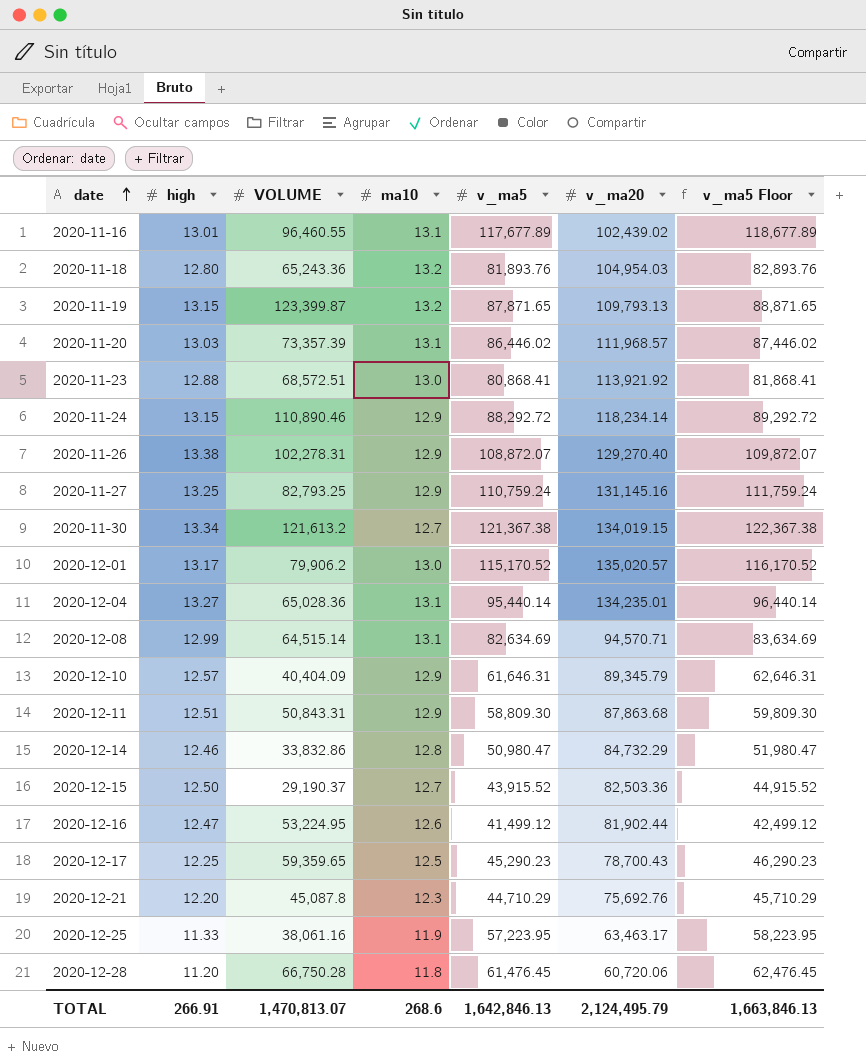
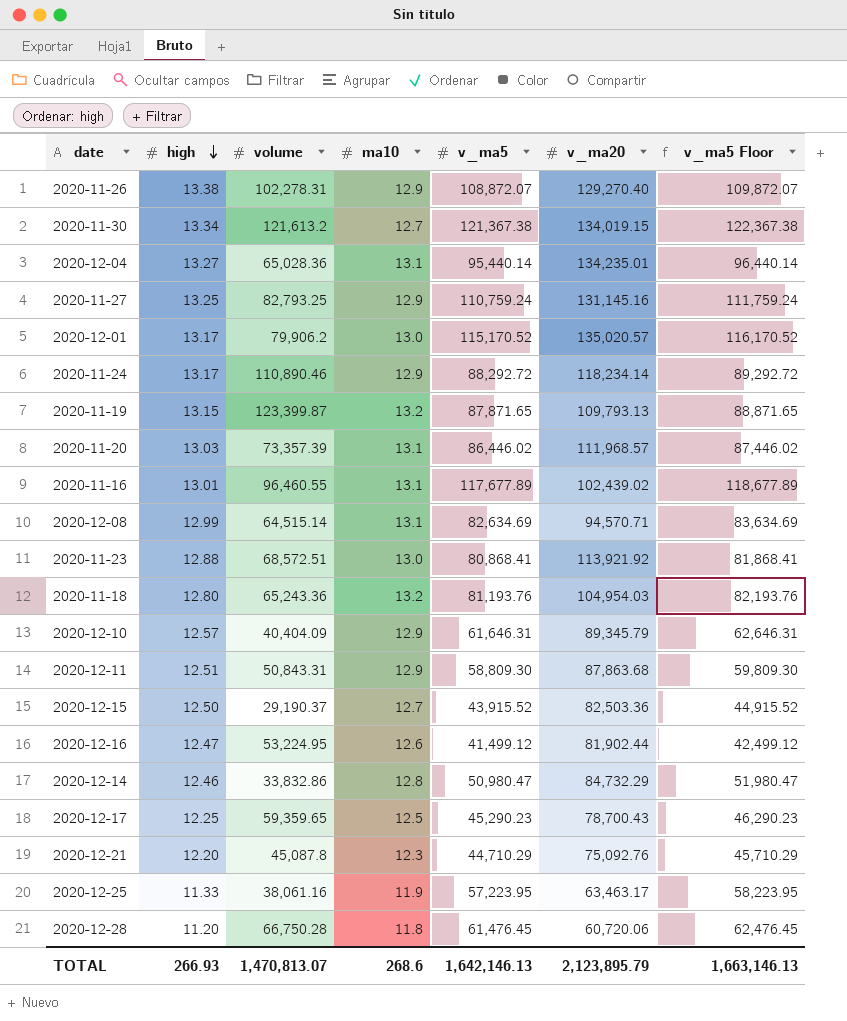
row order: date ascending -> high descending
column name: VOLUME -> volume
2020-11-24 | high: 13.15 -> 13.17
2020-11-18 | v_ma5: 81,893.76 -> 81,193.76
2020-11-18 | v_ma5 Floor: 82,893.76 -> 82,193.76
2020-12-21 | v_ma20: 75,692.76 -> 75,092.76
TOTAL | high: 266.91 -> 266.93
TOTAL | v_ma5: 1,642,846.13 -> 1,642,146.13
TOTAL | v_ma20: 2,124,495.79 -> 2,123,895.79
TOTAL | v_ma5 Floor: 1,663,846.13 -> 1,663,146.13

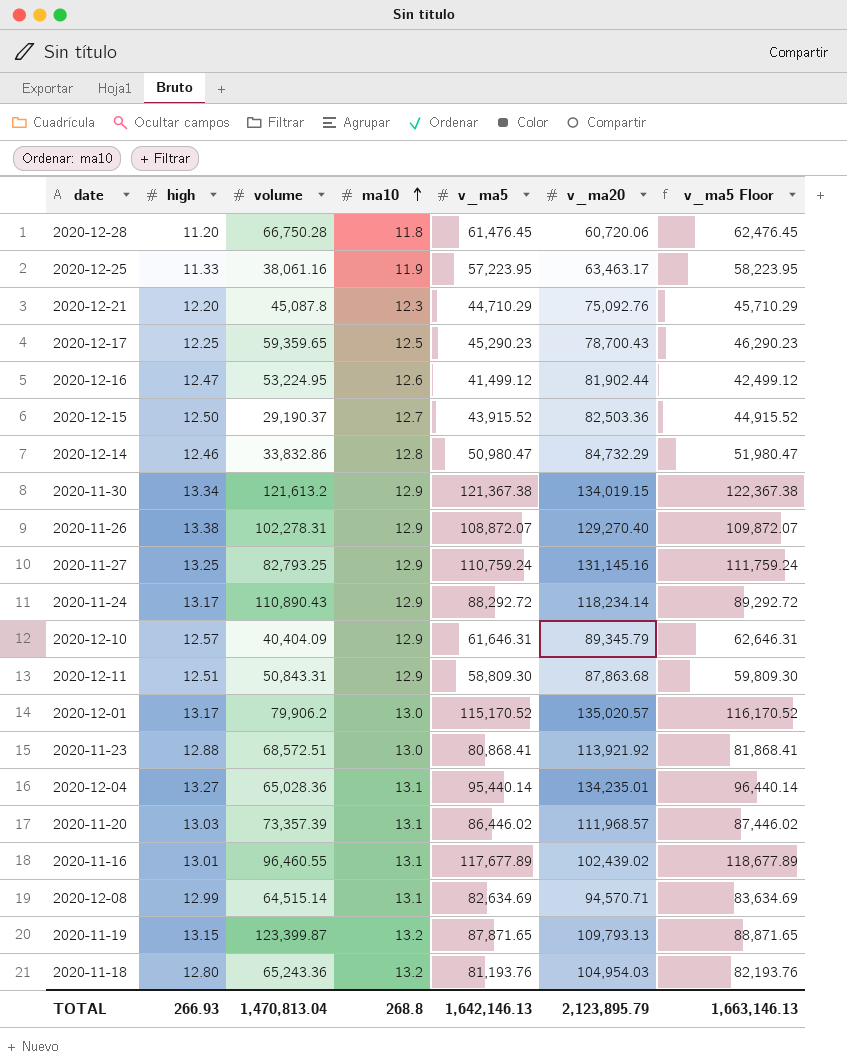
row order: high descending -> ma10 ascending
2020-11-30 | ma10: 12.7 -> 12.9
2020-11-24 | volume: 110,890.46 -> 110,890.43
TOTAL | volume: 1,470,813.07 -> 1,470,813.04
TOTAL | ma10: 268.6 -> 268.8

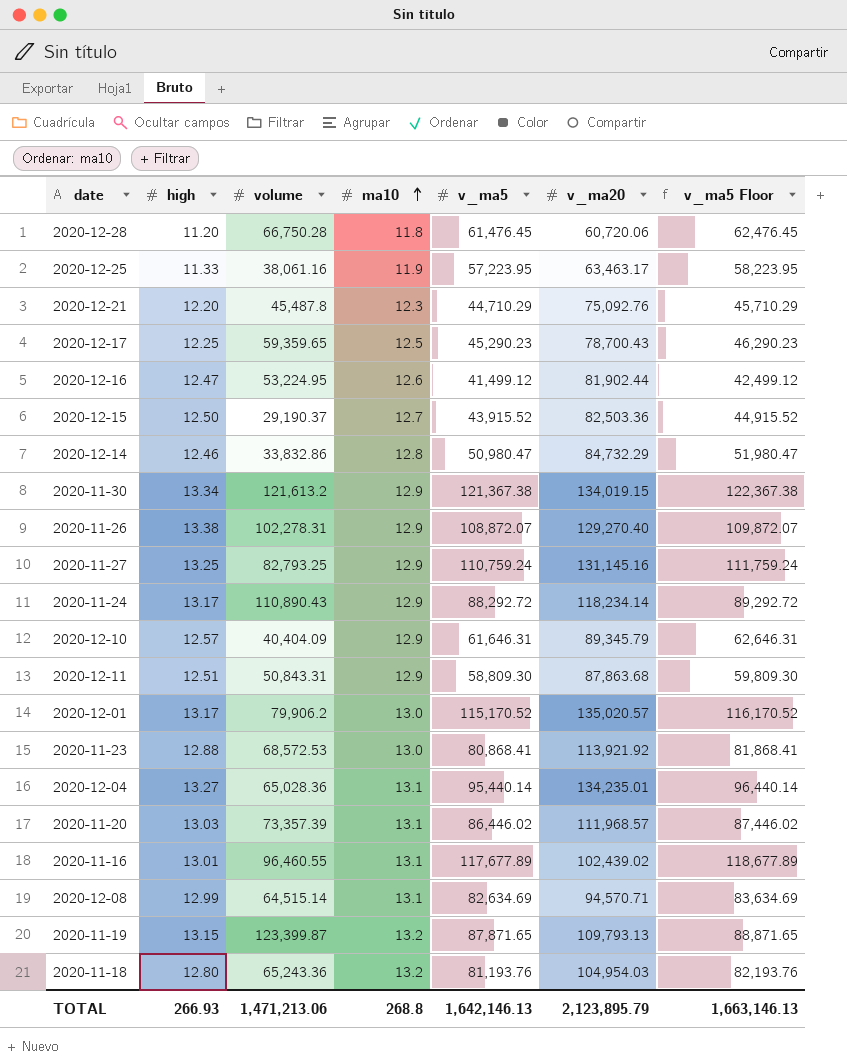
2020-12-21 | volume: 45,087.8 -> 45,487.8
2020-11-23 | volume: 68,572.51 -> 68,572.53
TOTAL | volume: 1,470,813.04 -> 1,471,213.06

